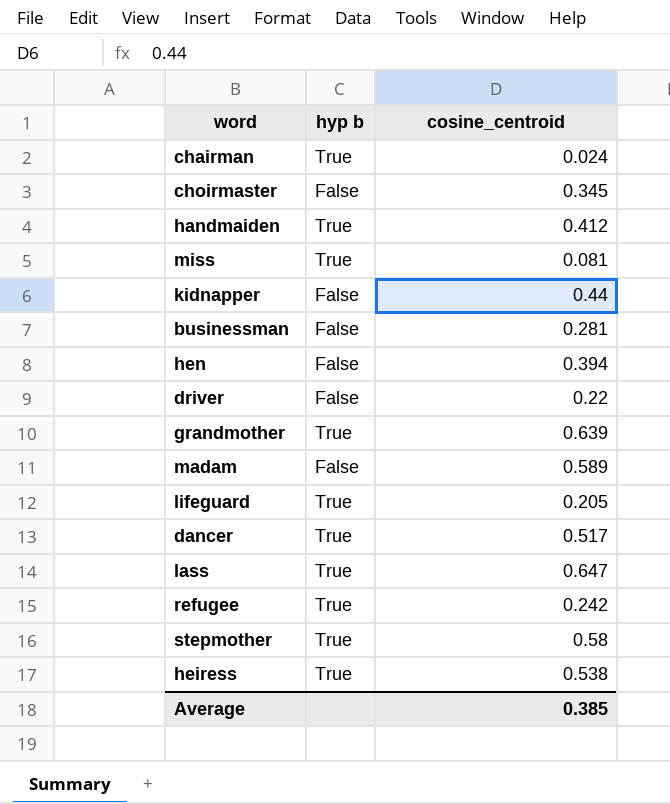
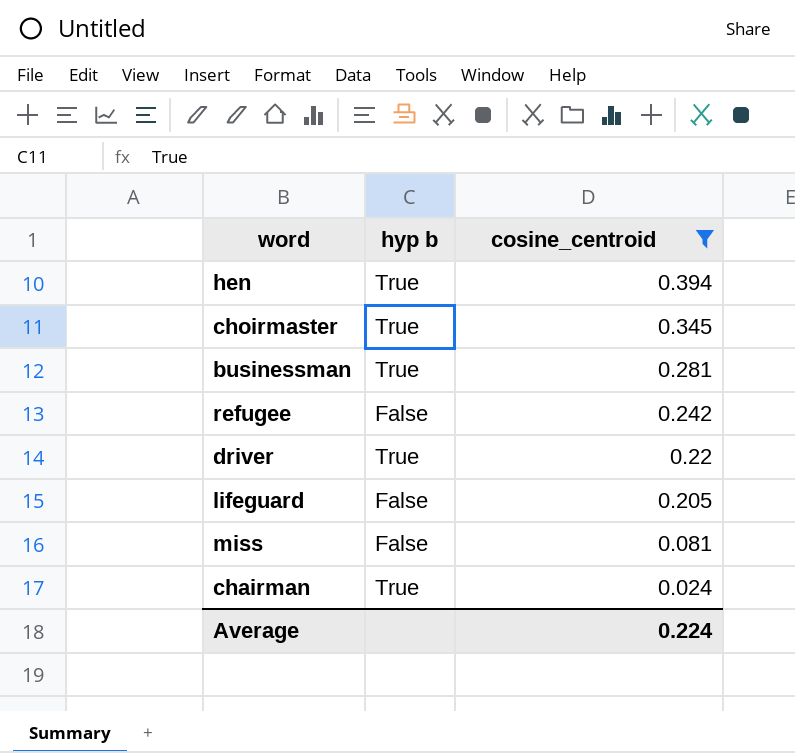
filter: none -> cosine_centroid <= 0.394
row order: none -> cosine_centroid descending
hen | hyp b: False -> True
choirmaster | hyp b: False -> True
businessman | hyp b: False -> True
refugee | hyp b: True -> False
driver | hyp b: False -> True
lifeguard | hyp b: True -> False
miss | hyp b: True -> False
Average | cosine_centroid: 0.385 -> 0.224

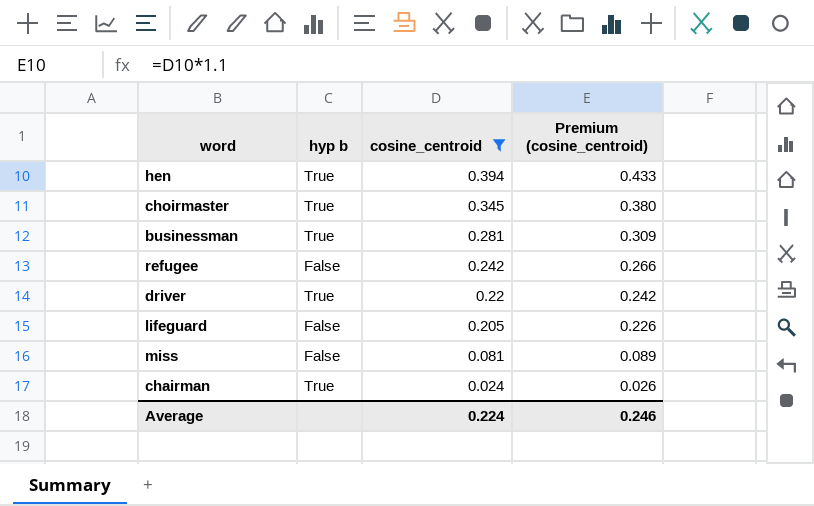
column Premium (cosine_centroid) | formula: none -> [cosine_centroid] * 1.1

